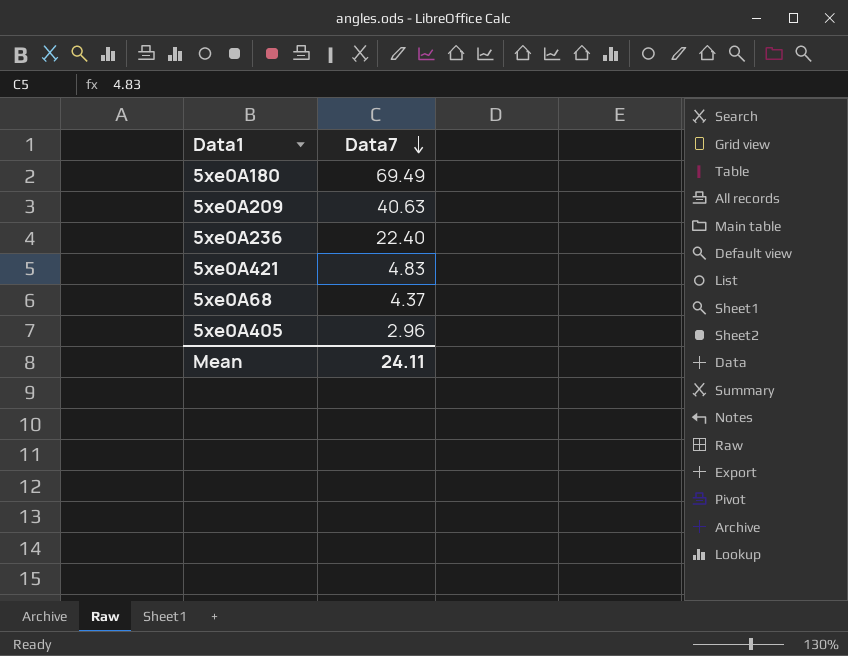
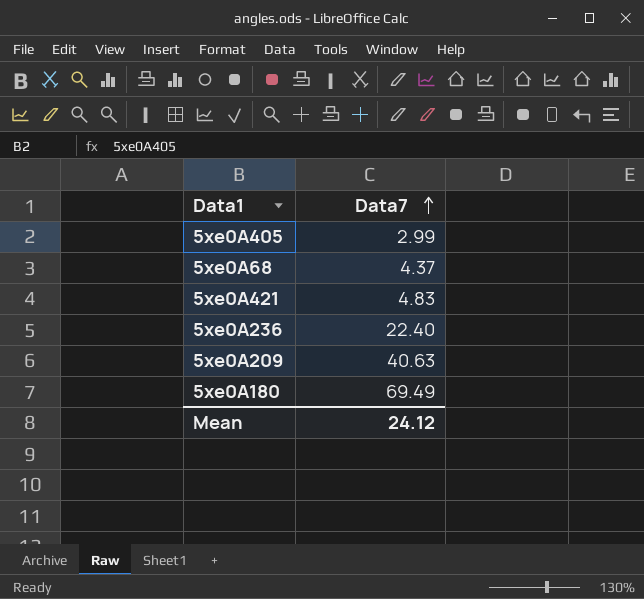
row order: Data7 descending -> Data7 ascending
5xe0A405 | Data7: 2.96 -> 2.99
Mean | Data7: 24.11 -> 24.12

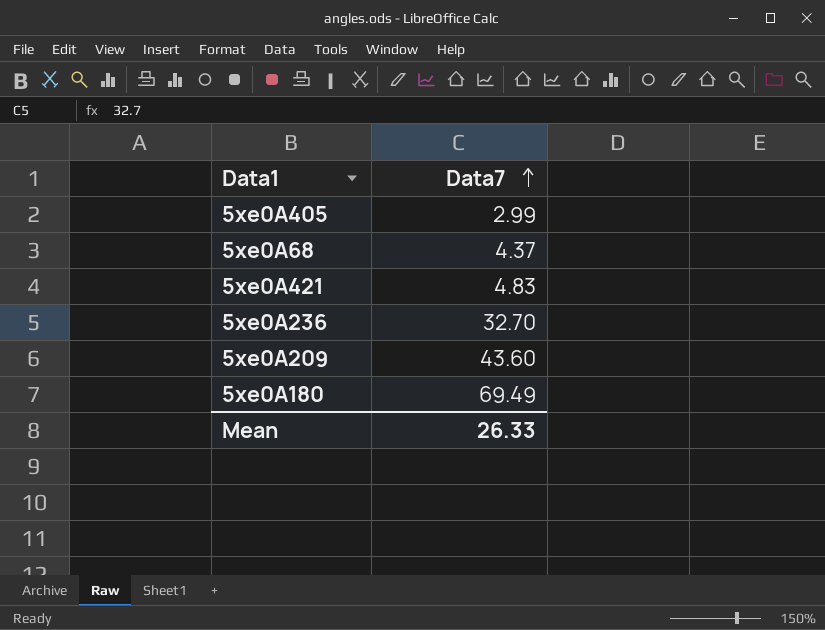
5xe0A236 | Data7: 22.40 -> 32.70
5xe0A209 | Data7: 40.63 -> 43.60
Mean | Data7: 24.12 -> 26.33

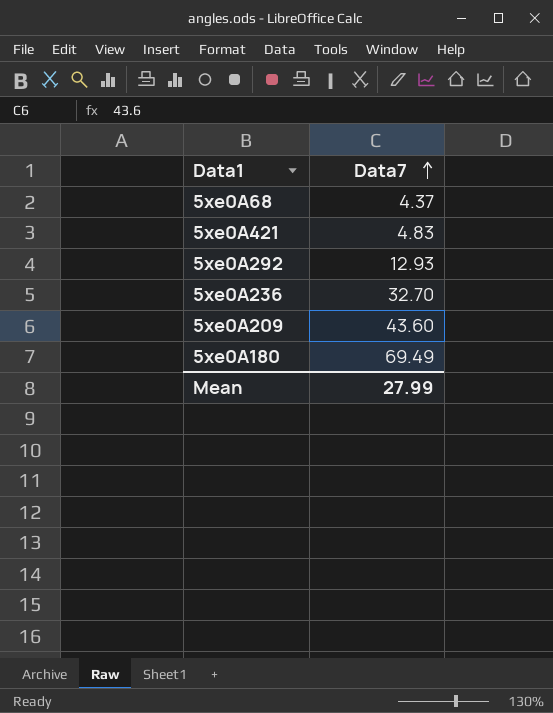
row 5xe0A405: 2.99 -> none
row 5xe0A292: none -> 12.93
Mean | Data7: 26.33 -> 27.99

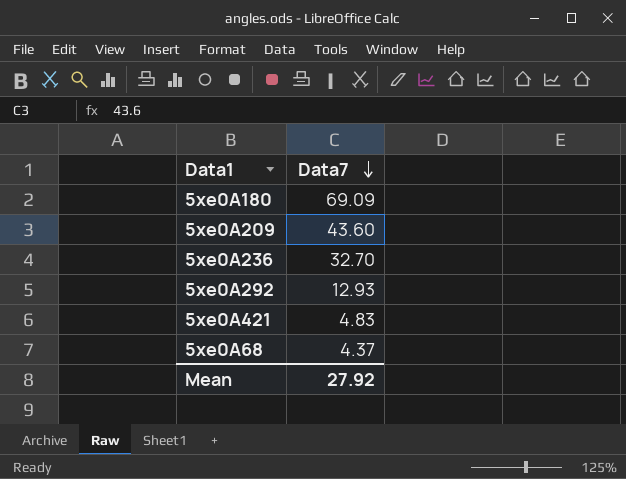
row order: Data7 ascending -> Data7 descending
5xe0A180 | Data7: 69.49 -> 69.09
Mean | Data7: 27.99 -> 27.92

